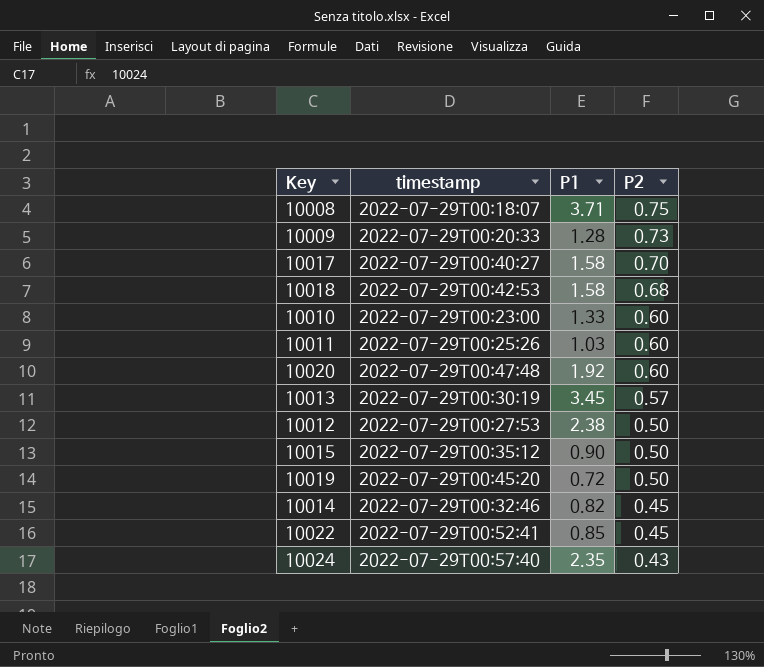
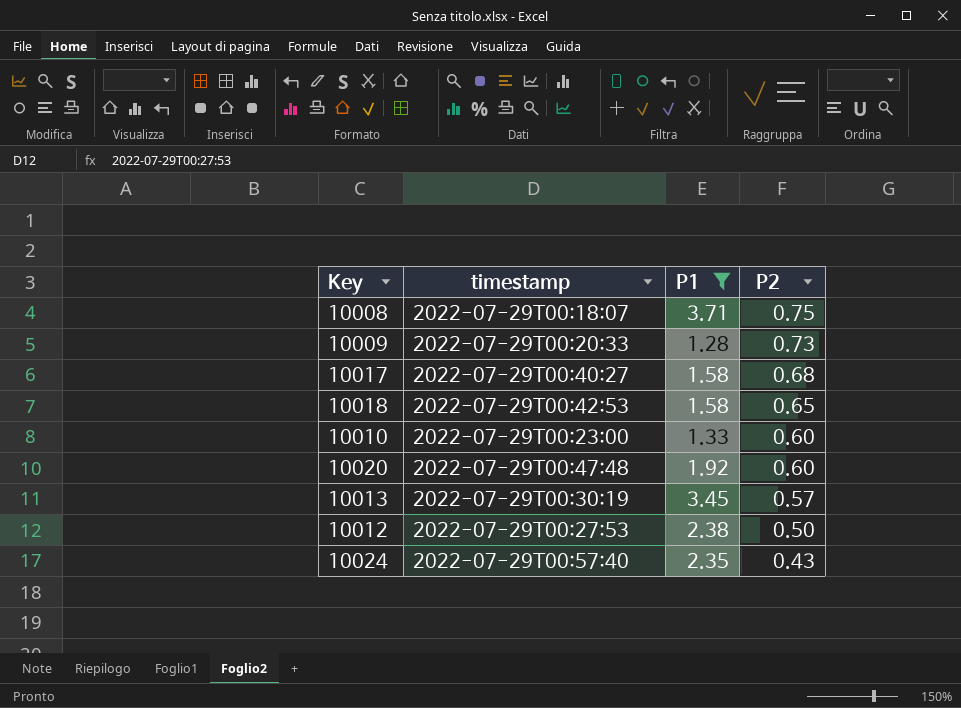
filter: none -> P1 >= 1.28
10017 | P2: 0.70 -> 0.68
10018 | P2: 0.68 -> 0.65

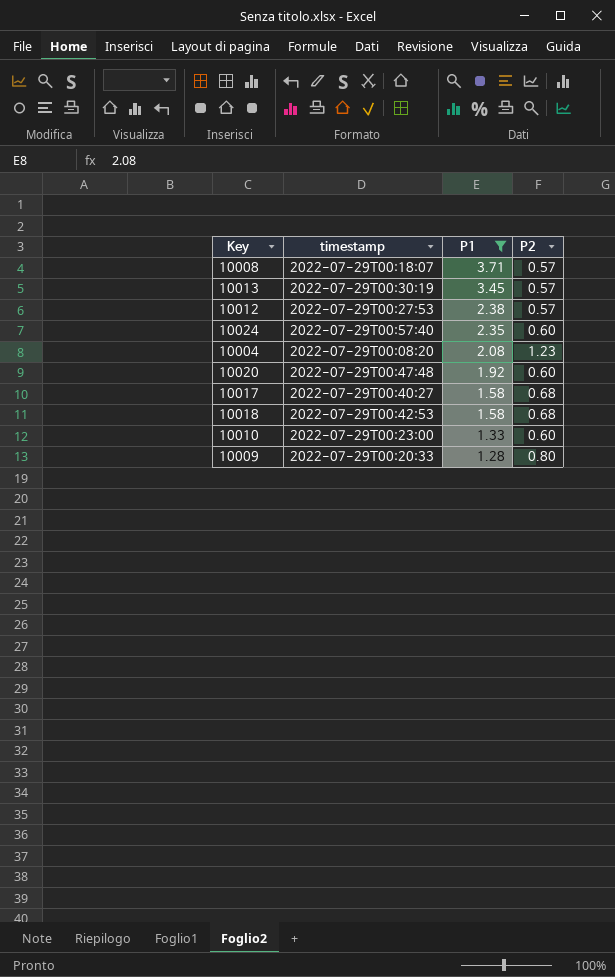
row order: P2 descending -> P1 descending
10008 | P2: 0.75 -> 0.57
10012 | P2: 0.50 -> 0.57
10024 | P2: 0.43 -> 0.60
row 10004: none -> 2022-07-29T00:08:20 | 2.08 | 1.23
10018 | P2: 0.65 -> 0.68
10009 | P2: 0.73 -> 0.80

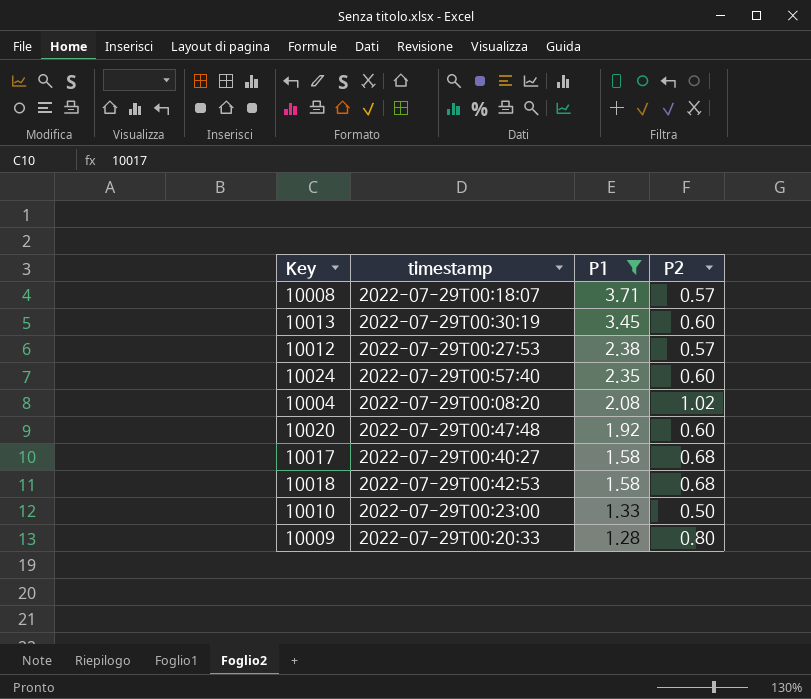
10013 | P2: 0.57 -> 0.60
10004 | P2: 1.23 -> 1.02
10010 | P2: 0.60 -> 0.50

